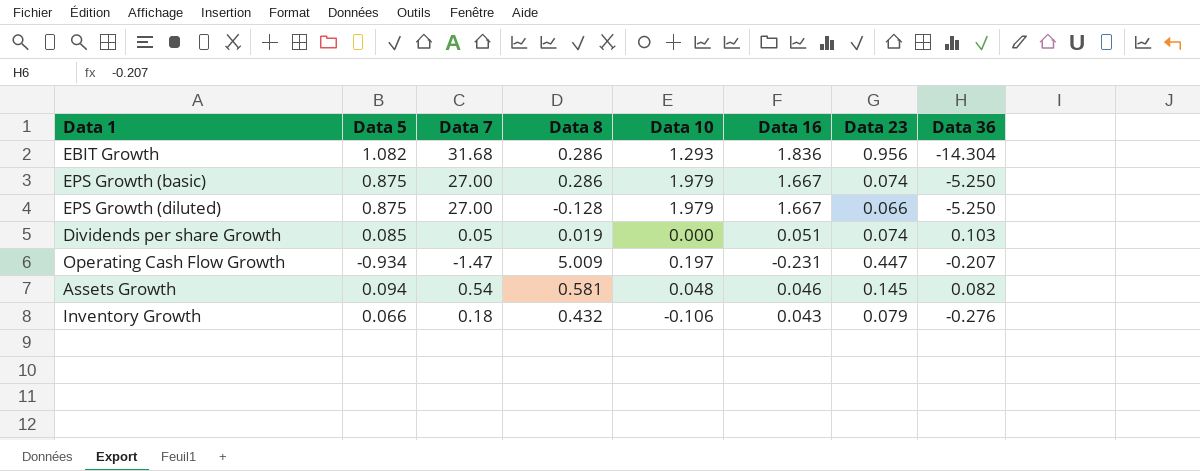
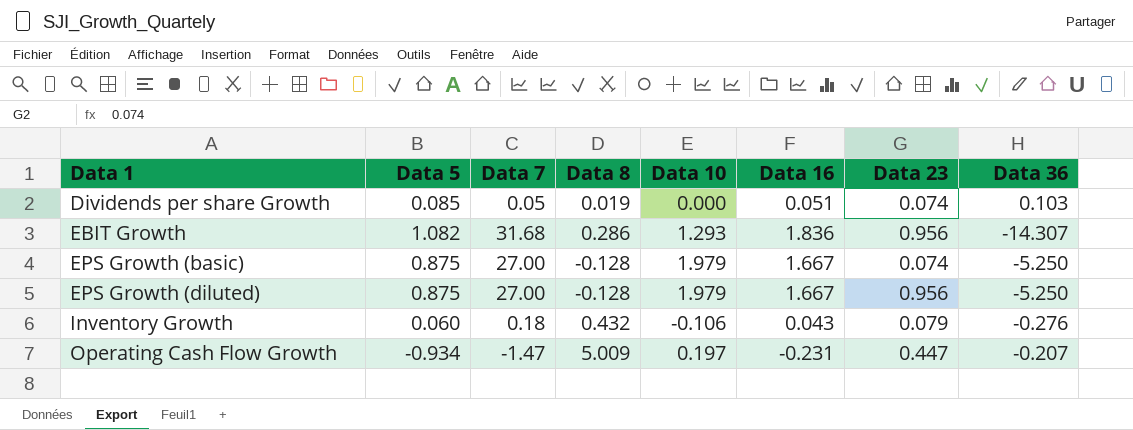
row order: none -> Data 1 ascending
row Assets Growth: 0.094 | 0.54 | 0.581 | 0.048 | 0.046 | 0.145 | 0.082 -> none
EBIT Growth | Data 36: -14.304 -> -14.307
EPS Growth (basic) | Data 8: 0.286 -> -0.128
EPS Growth (diluted) | Data 23: 0.066 -> 0.956
Inventory Growth | Data 5: 0.066 -> 0.060

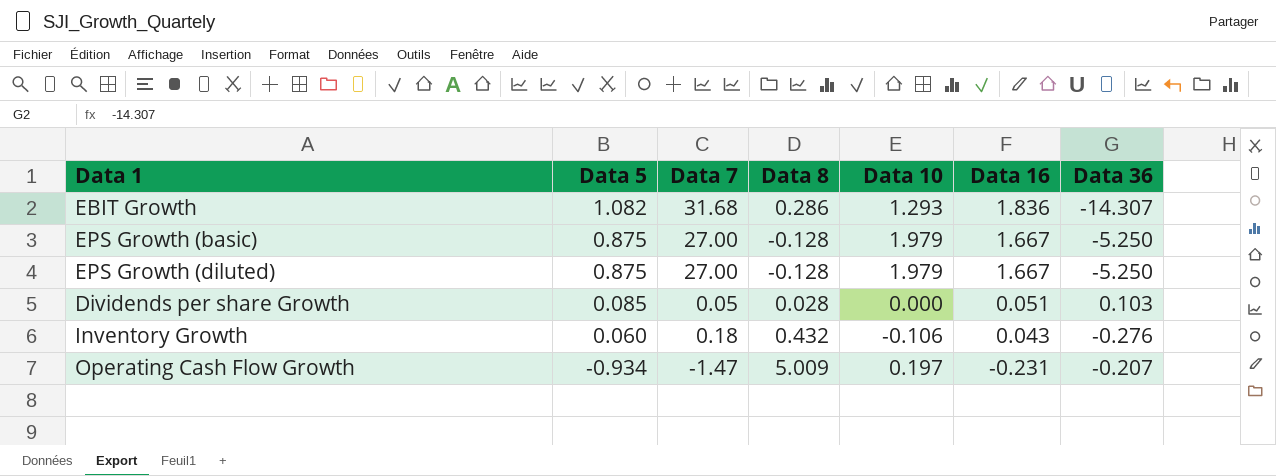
row order: Data 1 ascending -> Data 5 descending
column Data 23 | position: 7 -> none
Dividends per share Growth | Data 8: 0.019 -> 0.028

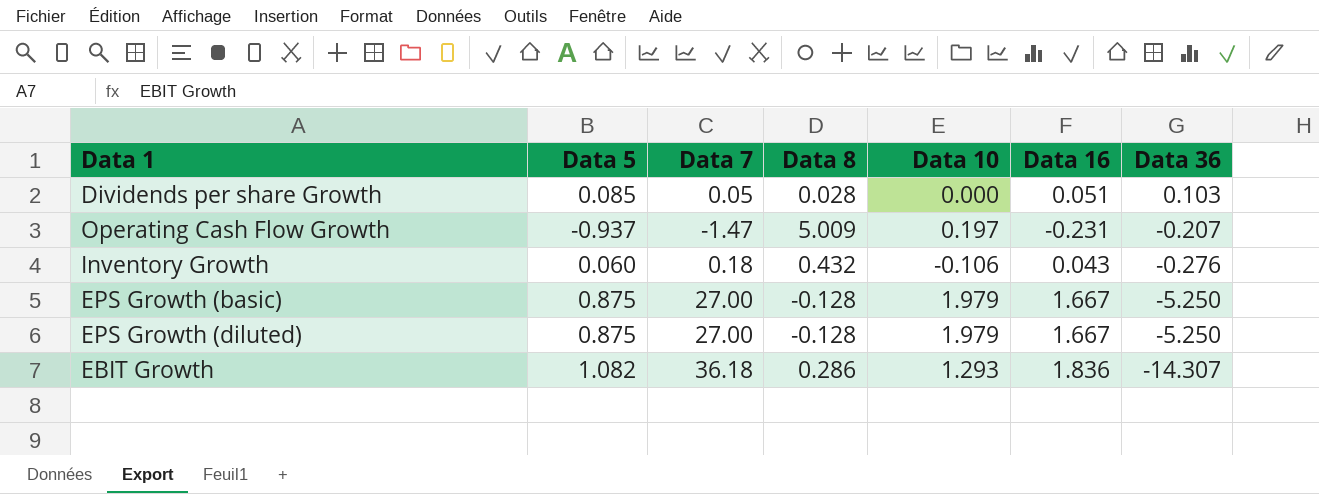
row order: Data 5 descending -> Data 36 descending
Operating Cash Flow Growth | Data 5: -0.934 -> -0.937
EBIT Growth | Data 7: 31.68 -> 36.18

